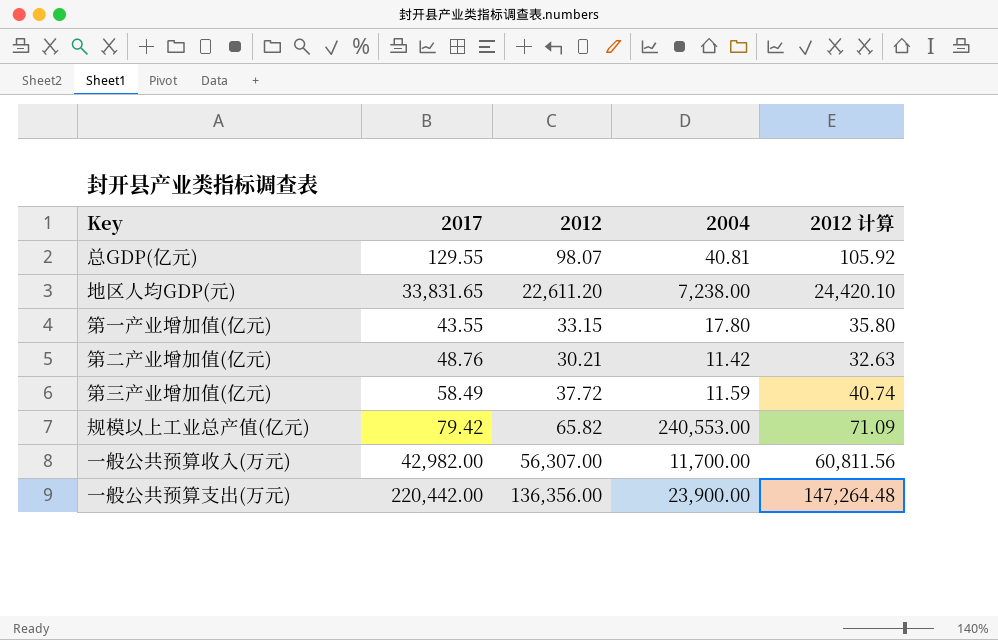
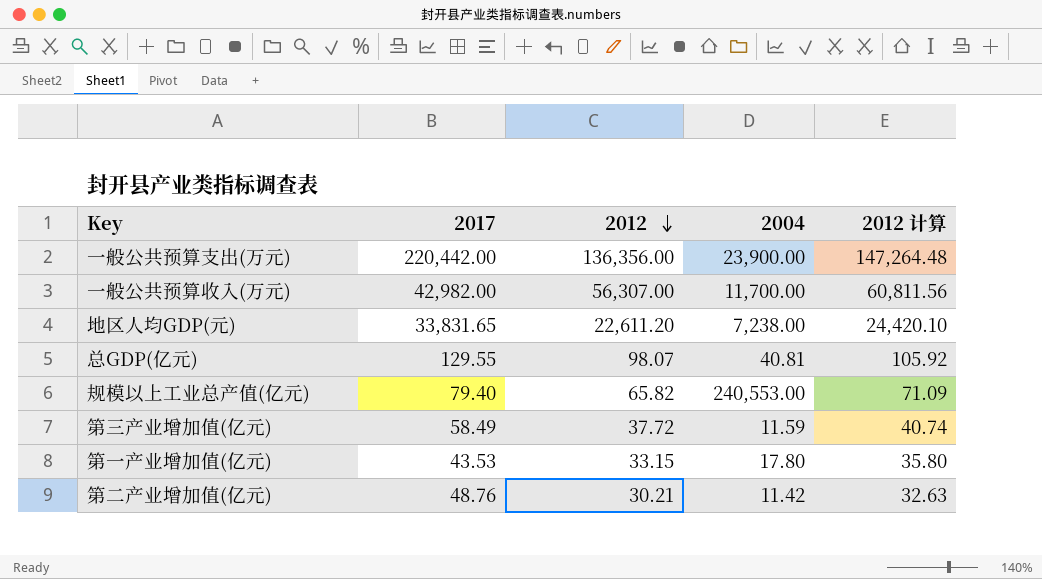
row order: none -> 2012 descending
规模以上工业总产值(亿元) | 2017: 79.42 -> 79.40
第一产业增加值(亿元) | 2017: 43.55 -> 43.53

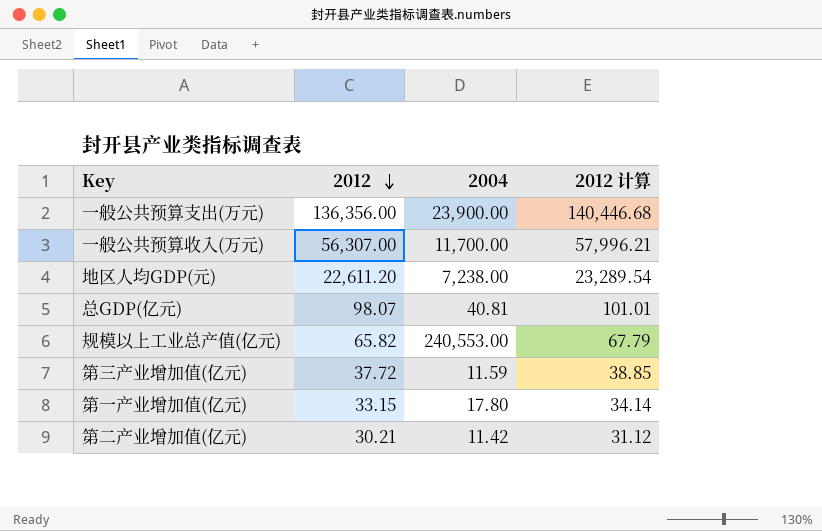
column 2017 | position: 2 -> none
column 2012 计算 | formula: [2012] * 1.08 -> [2012] * 1.03

